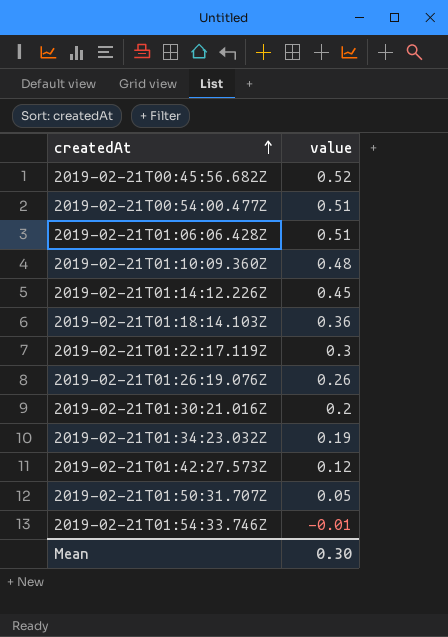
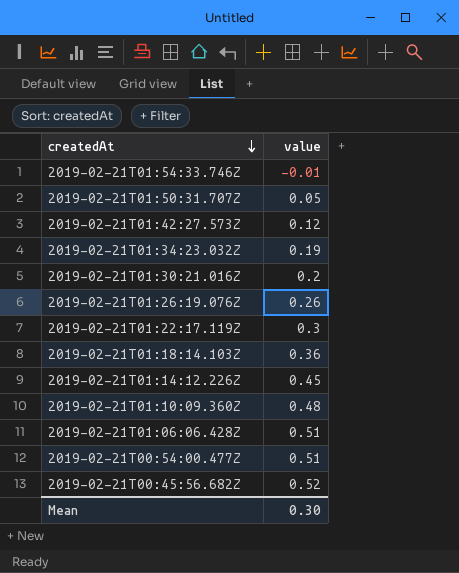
row order: createdAt ascending -> createdAt descending

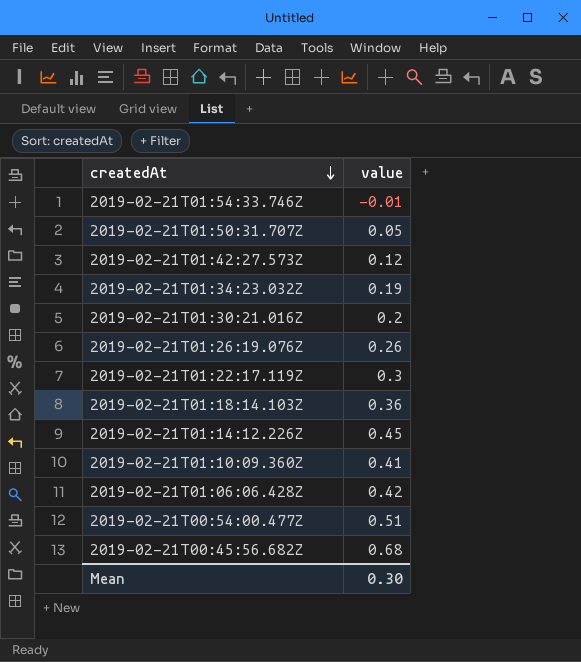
2019-02-21T01:10:09.360Z | value: 0.48 -> 0.41
2019-02-21T01:06:06.428Z | value: 0.51 -> 0.42
2019-02-21T00:45:56.682Z | value: 0.52 -> 0.68

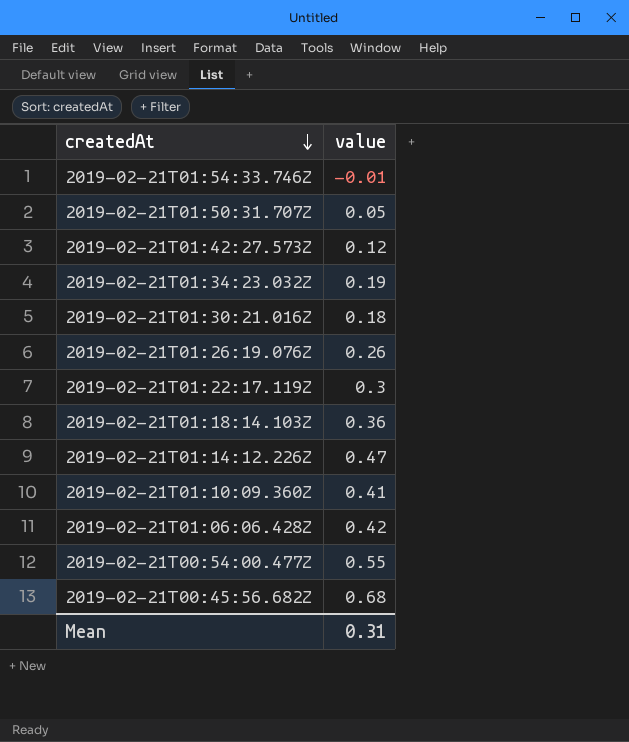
2019-02-21T01:30:21.016Z | value: 0.2 -> 0.18
2019-02-21T01:14:12.226Z | value: 0.45 -> 0.47
2019-02-21T00:54:00.477Z | value: 0.51 -> 0.55
Mean | value: 0.30 -> 0.31

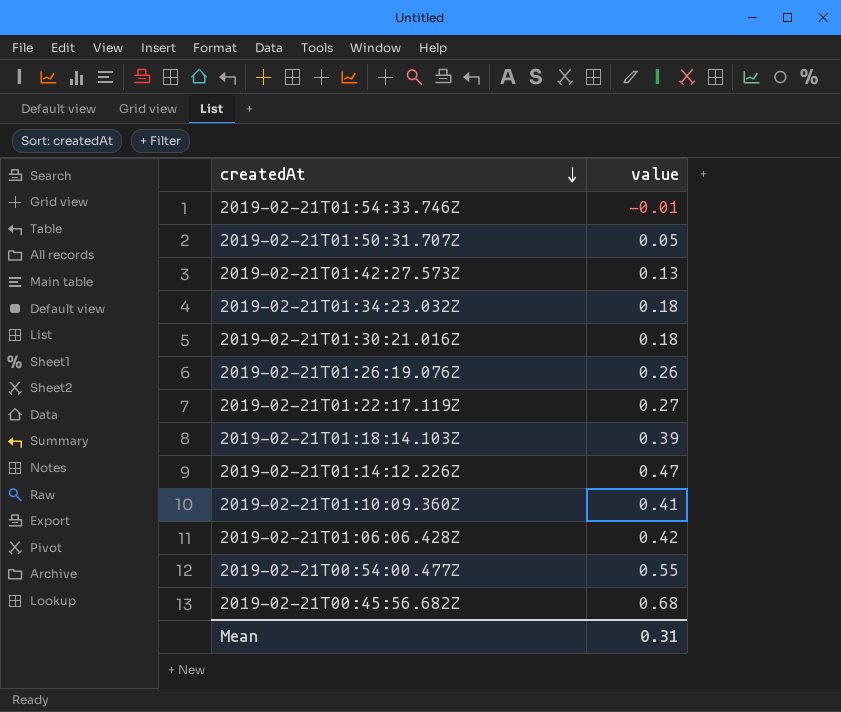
2019-02-21T01:42:27.573Z | value: 0.12 -> 0.13
2019-02-21T01:34:23.032Z | value: 0.19 -> 0.18
2019-02-21T01:22:17.119Z | value: 0.3 -> 0.27
2019-02-21T01:18:14.103Z | value: 0.36 -> 0.39

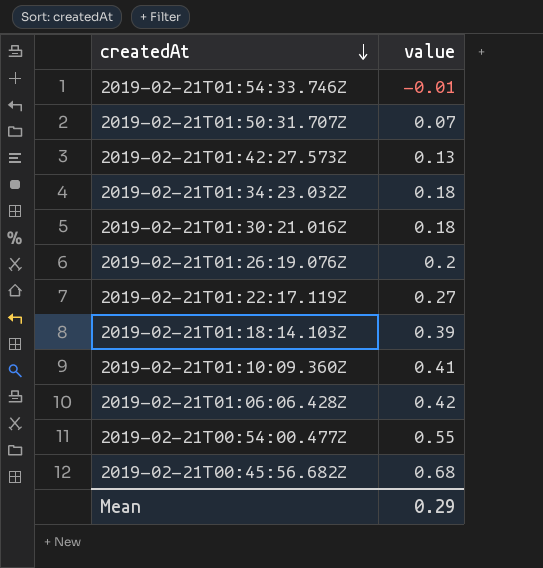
row 2019-02-21T01:14:12.226Z: 0.47 -> none
2019-02-21T01:50:31.707Z | value: 0.05 -> 0.07
2019-02-21T01:26:19.076Z | value: 0.26 -> 0.2
Mean | value: 0.31 -> 0.29

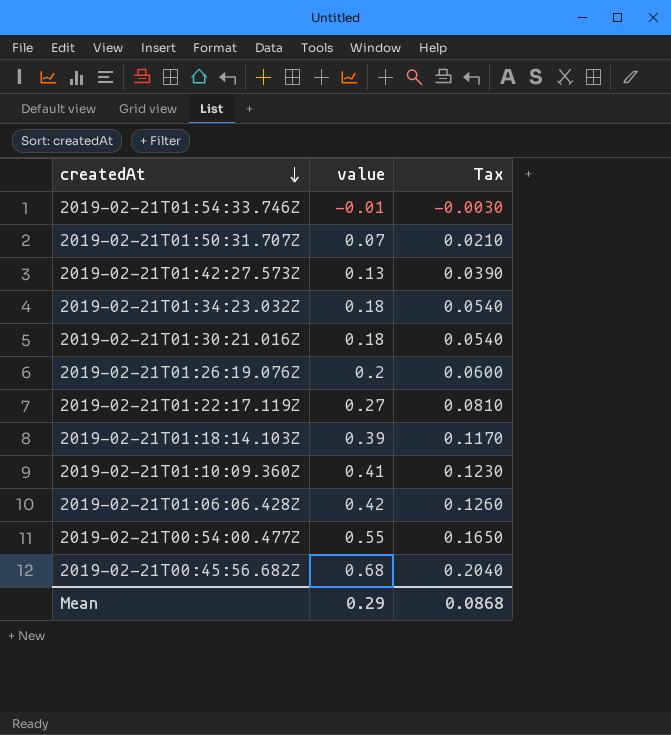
column Tax | formula: none -> [value] * 0.3

